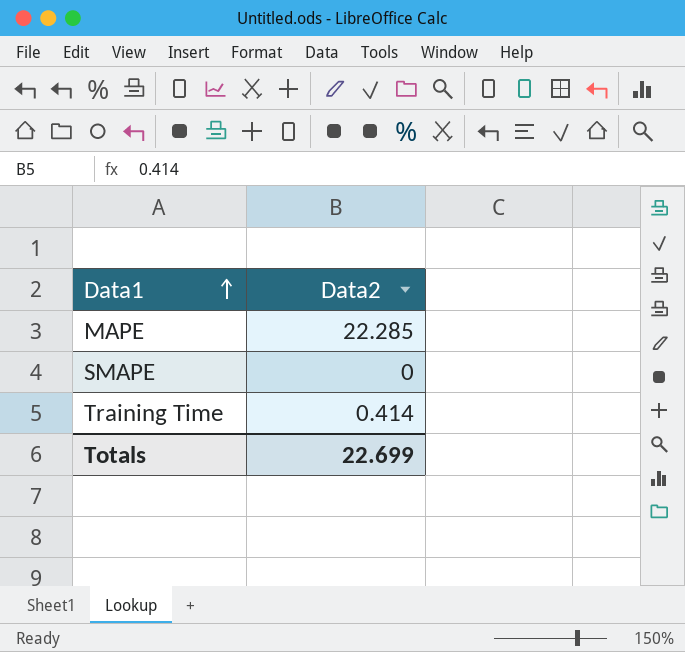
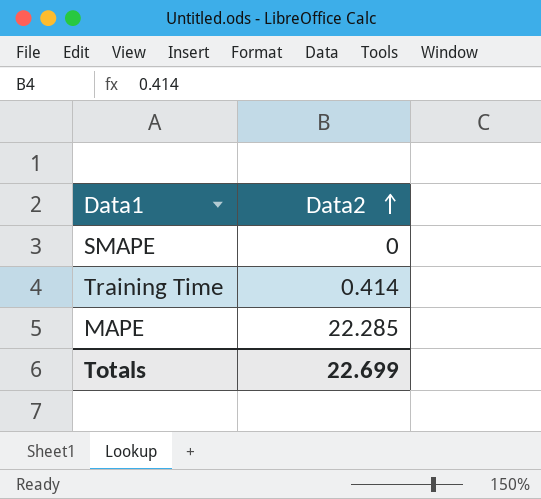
row order: Data1 ascending -> Data2 ascending

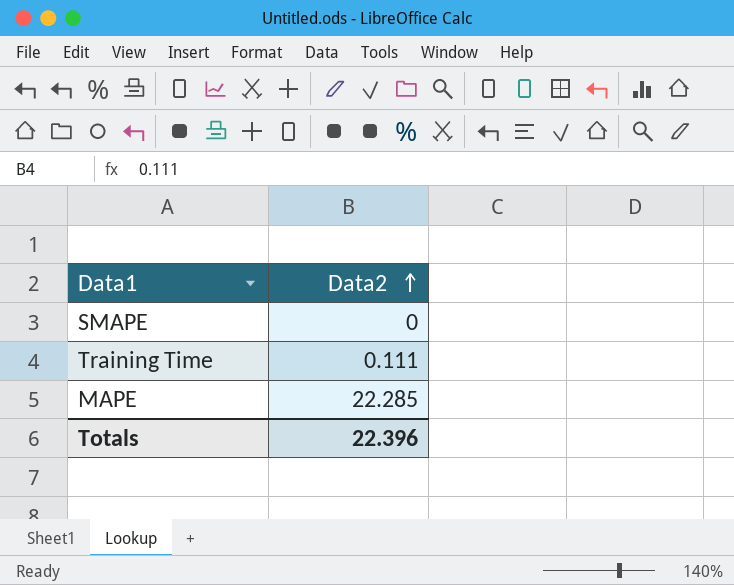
Training Time | Data2: 0.414 -> 0.111
Totals | Data2: 22.699 -> 22.396

